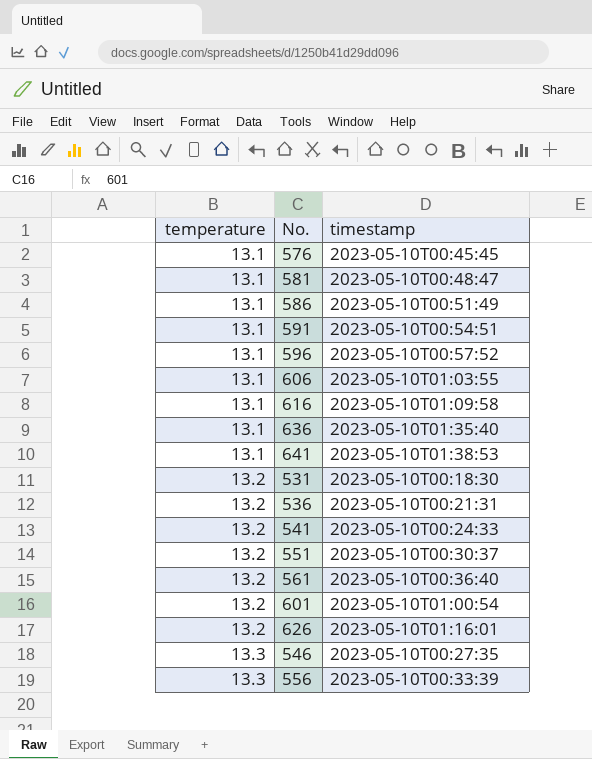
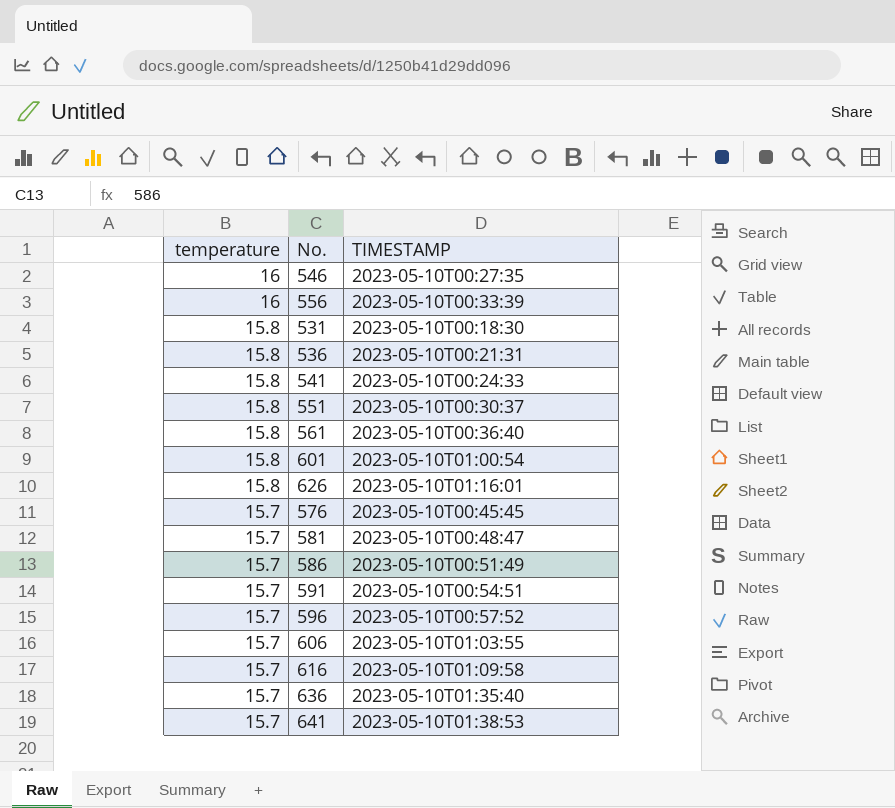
row order: temperature ascending -> temperature descending
column name: timestamp -> TIMESTAMP
546 | temperature: 13.3 -> 16
556 | temperature: 13.3 -> 16
531 | temperature: 13.2 -> 15.8
536 | temperature: 13.2 -> 15.8
541 | temperature: 13.2 -> 15.8
551 | temperature: 13.2 -> 15.8
561 | temperature: 13.2 -> 15.8
601 | temperature: 13.2 -> 15.8
626 | temperature: 13.2 -> 15.8
576 | temperature: 13.1 -> 15.7
581 | temperature: 13.1 -> 15.7
586 | temperature: 13.1 -> 15.7
591 | temperature: 13.1 -> 15.7
596 | temperature: 13.1 -> 15.7
606 | temperature: 13.1 -> 15.7
616 | temperature: 13.1 -> 15.7
636 | temperature: 13.1 -> 15.7
641 | temperature: 13.1 -> 15.7

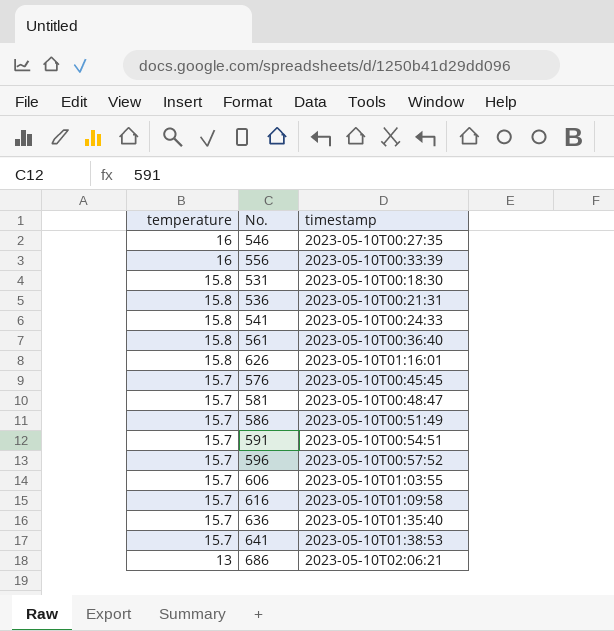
column name: TIMESTAMP -> timestamp
row 551: 15.8 | 2023-05-10T00:30:37 -> none
row 601: 15.8 | 2023-05-10T01:00:54 -> none
row 686: none -> 13 | 2023-05-10T02:06:21

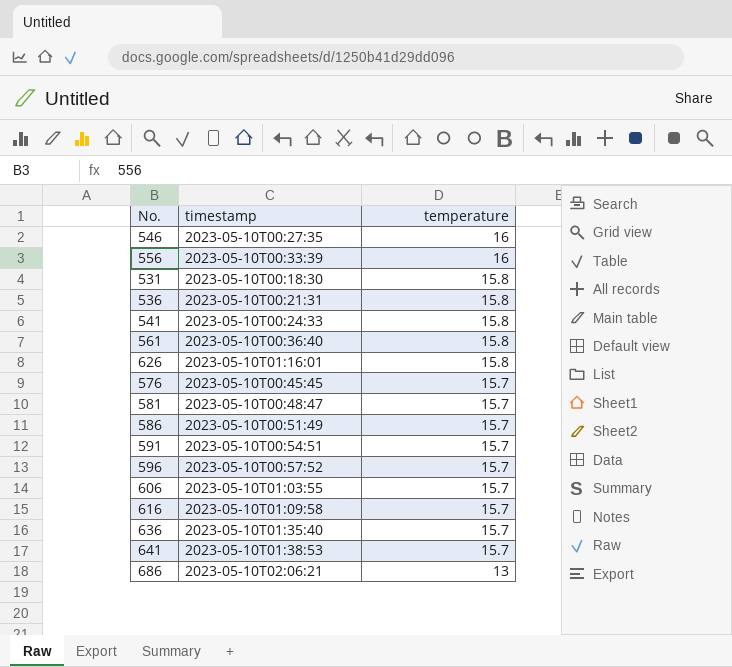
column temperature | position: 1 -> 3

